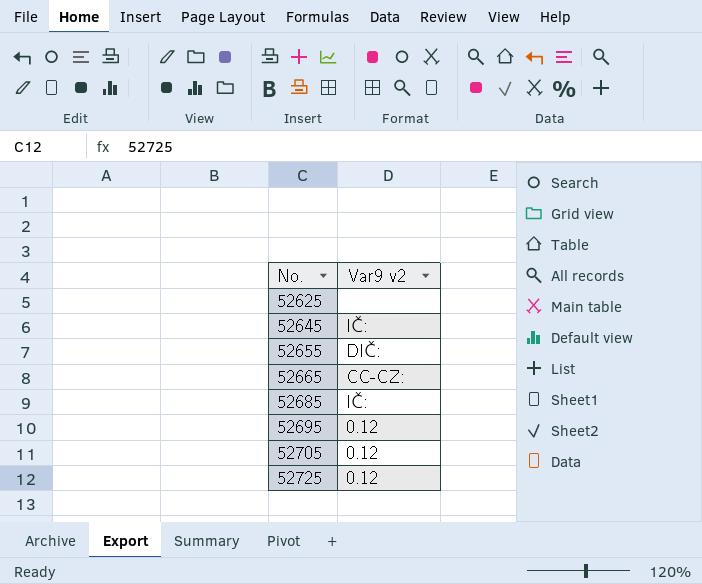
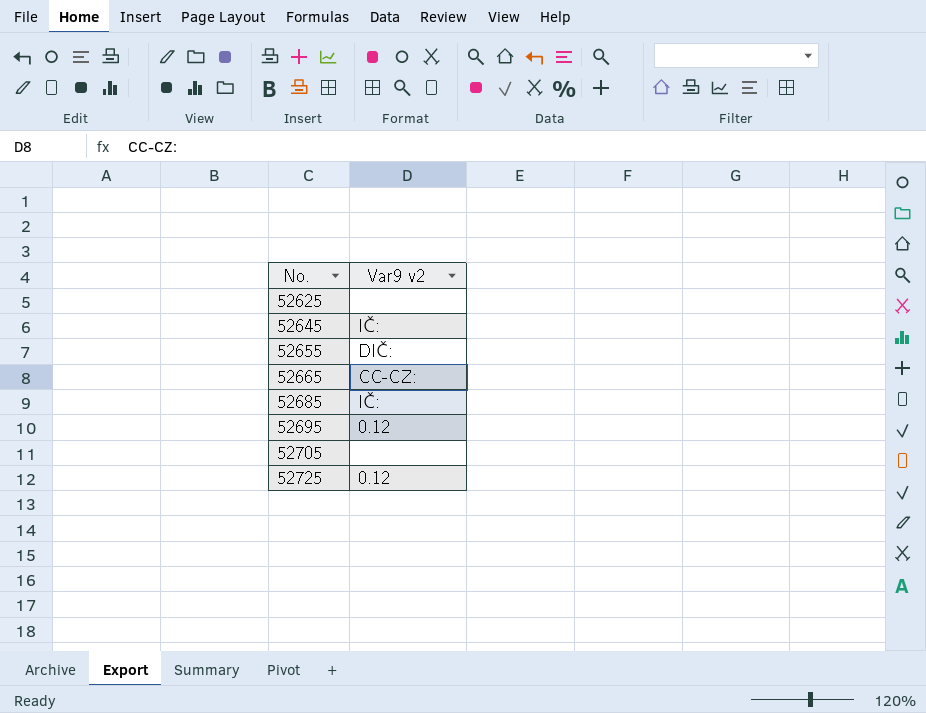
52705 | Var9 v2: 0.12 -> none

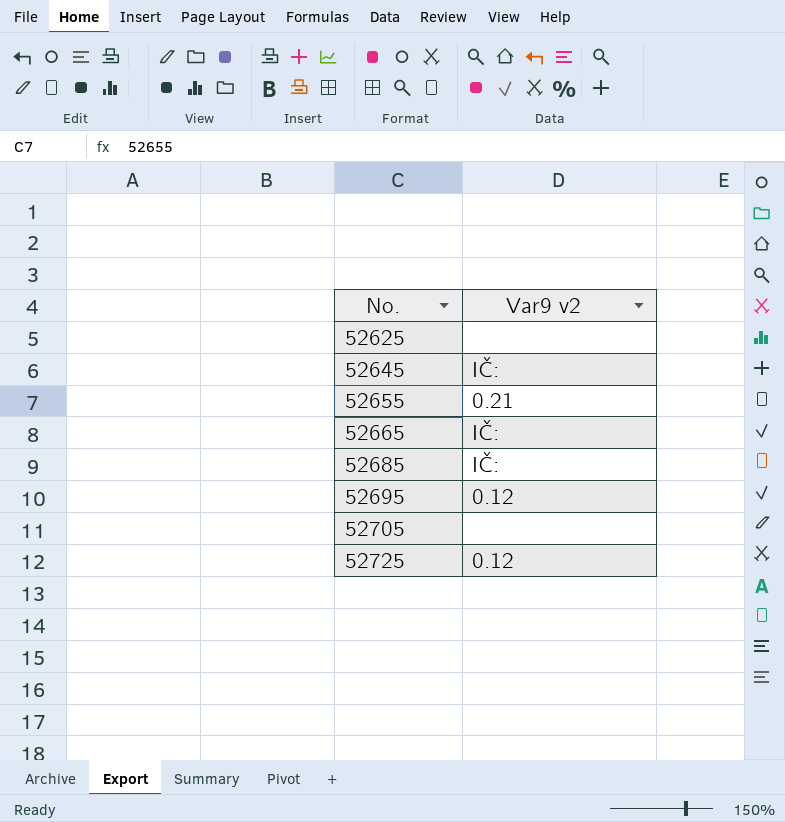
52655 | Var9 v2: DIČ: -> 0.21
52665 | Var9 v2: CC-CZ: -> IČ:

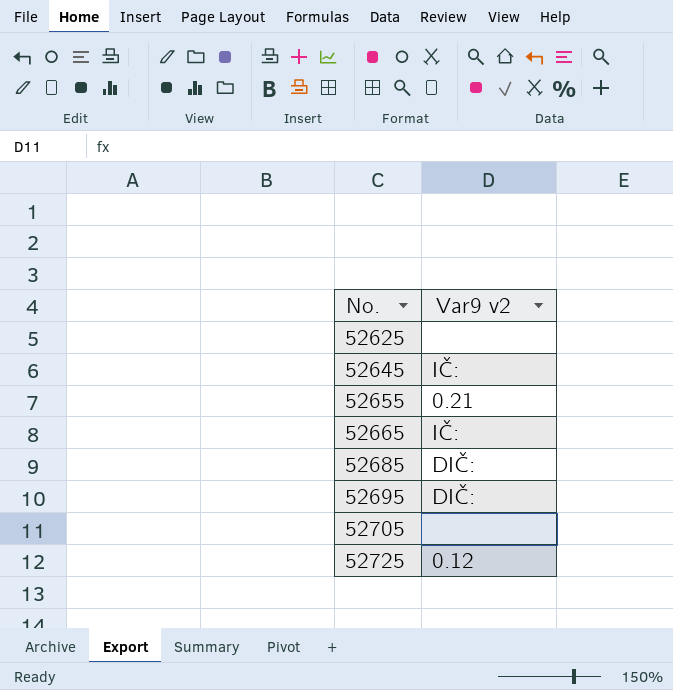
52685 | Var9 v2: IČ: -> DIČ:
52695 | Var9 v2: 0.12 -> DIČ:

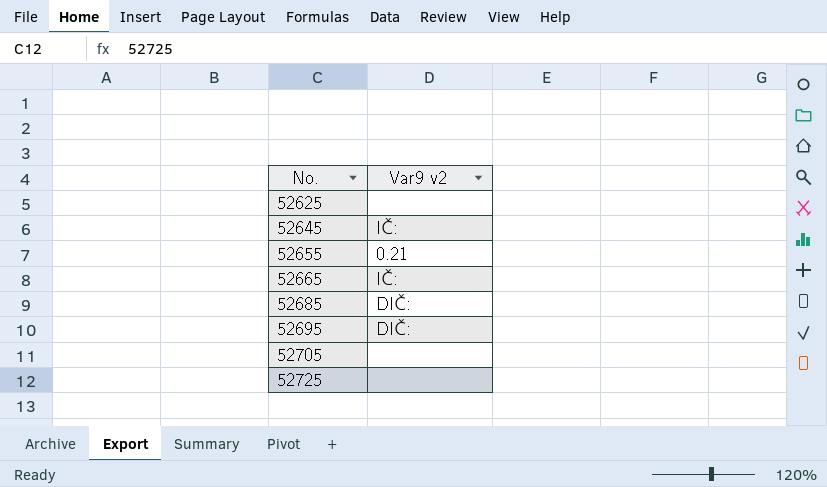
52725 | Var9 v2: 0.12 -> none

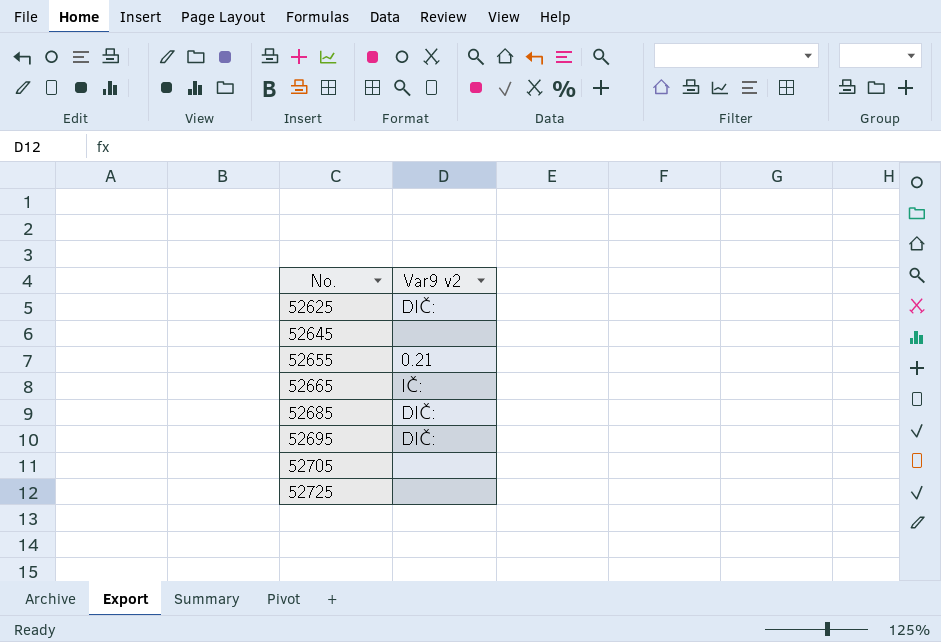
52625 | Var9 v2: none -> DIČ:
52645 | Var9 v2: IČ: -> none

